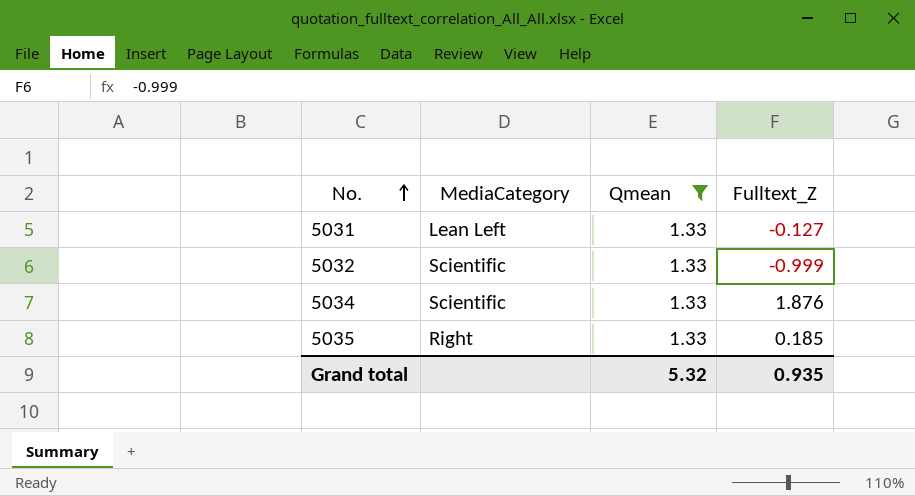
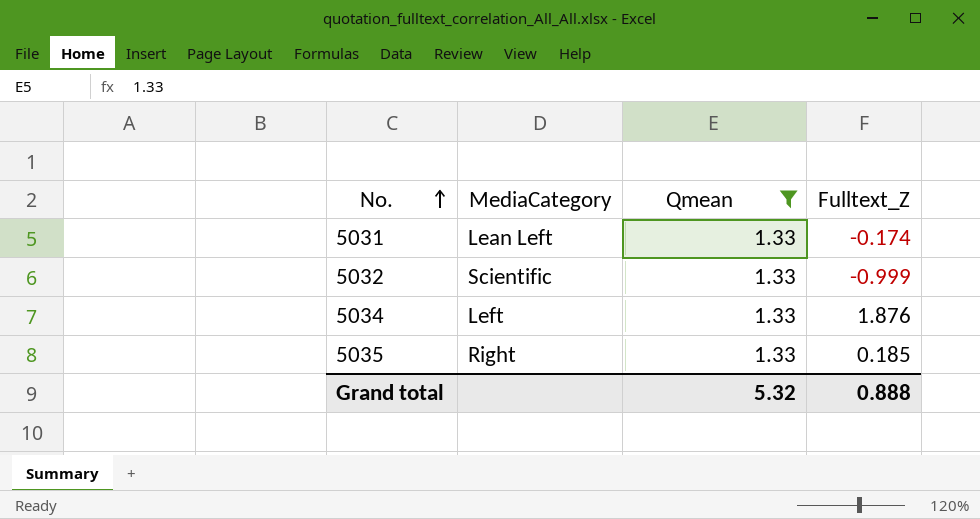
5031 | Fulltext_Z: -0.127 -> -0.174
5034 | MediaCategory: Scientific -> Left
Grand total | Fulltext_Z: 0.935 -> 0.888

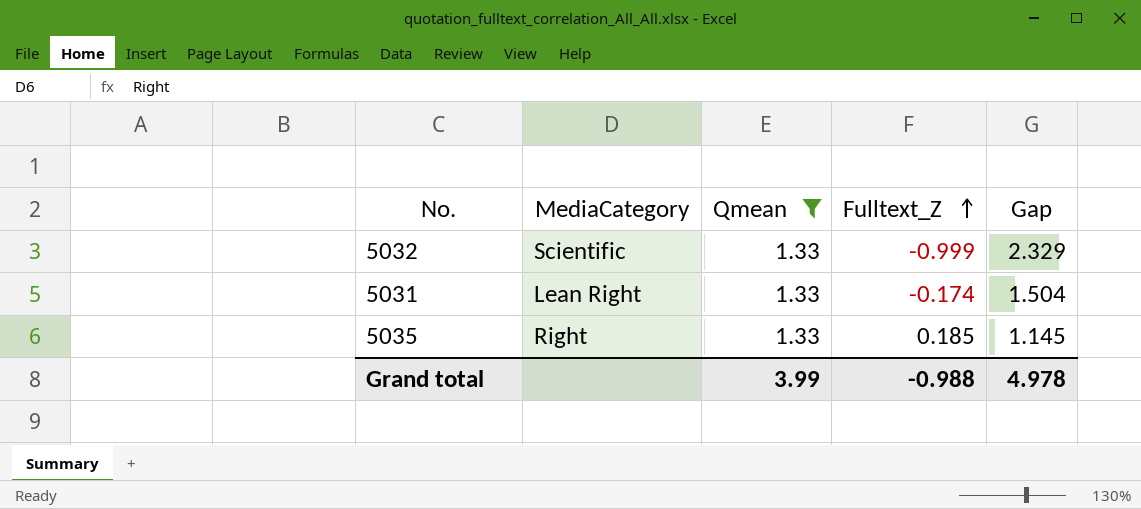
row order: No. ascending -> Fulltext_Z ascending
column Gap | formula: none -> [Qmean] - [Fulltext_Z]
row 5034: Left | 1.33 | 1.876 -> none
5031 | MediaCategory: Lean Left -> Lean Right
Grand total | Qmean: 5.32 -> 3.99
Grand total | Fulltext_Z: 0.888 -> -0.988

